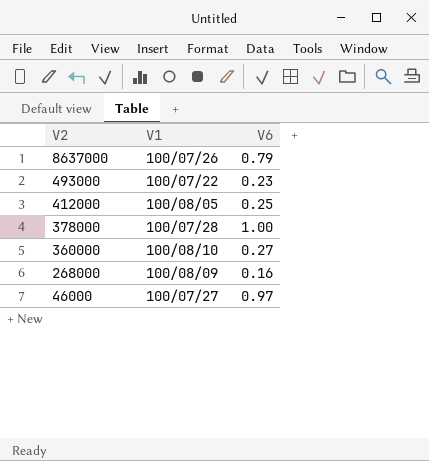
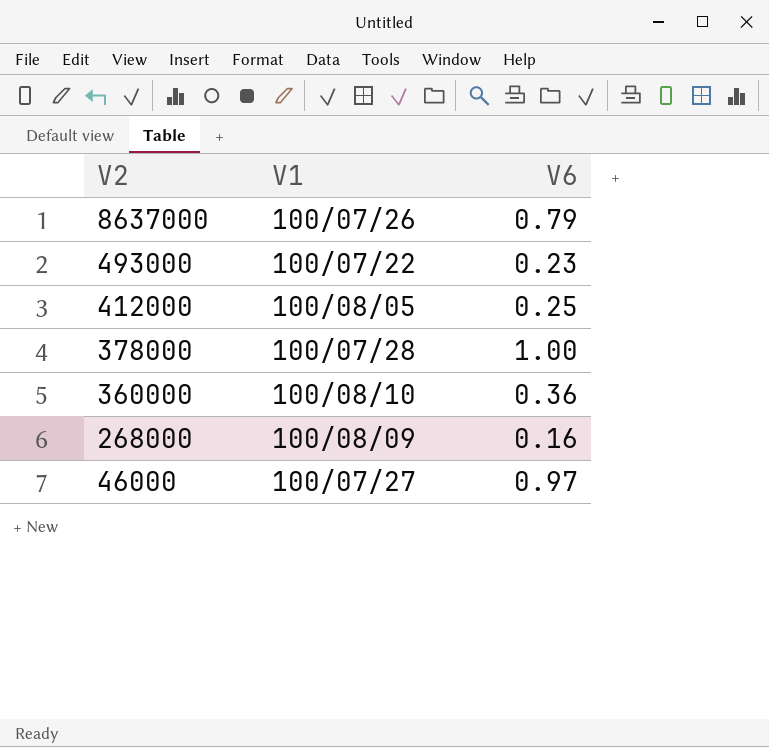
360000 | V6: 0.27 -> 0.36

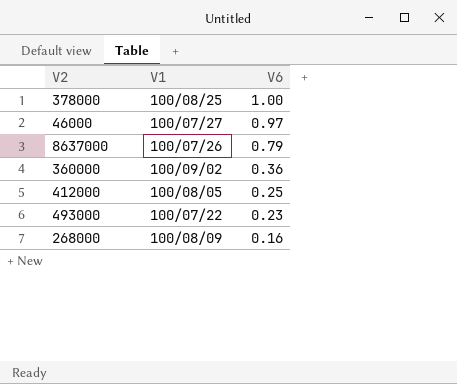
row order: V2 descending -> V6 descending
378000 | V1: 100/07/28 -> 100/08/25
360000 | V1: 100/08/10 -> 100/09/02

